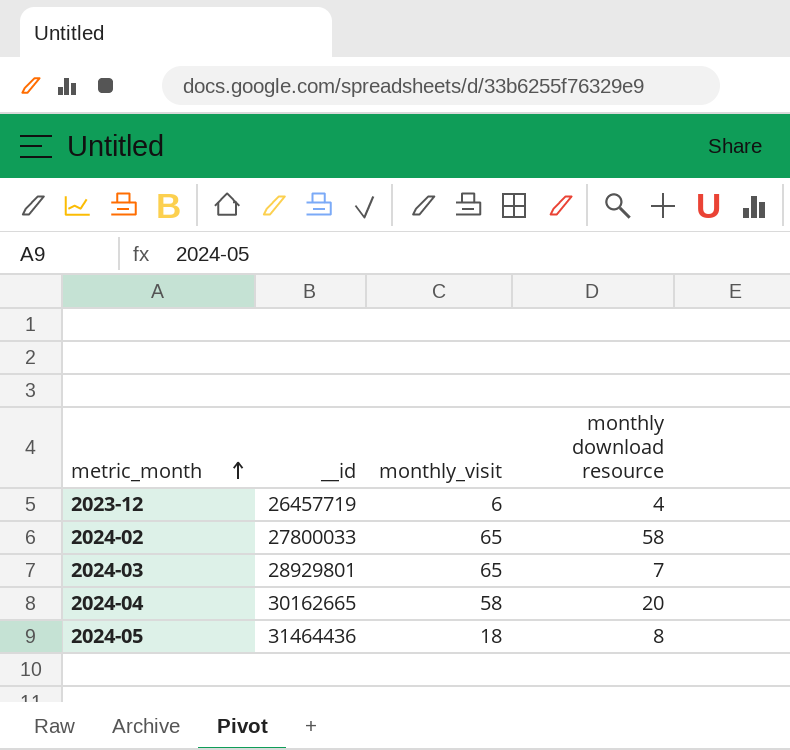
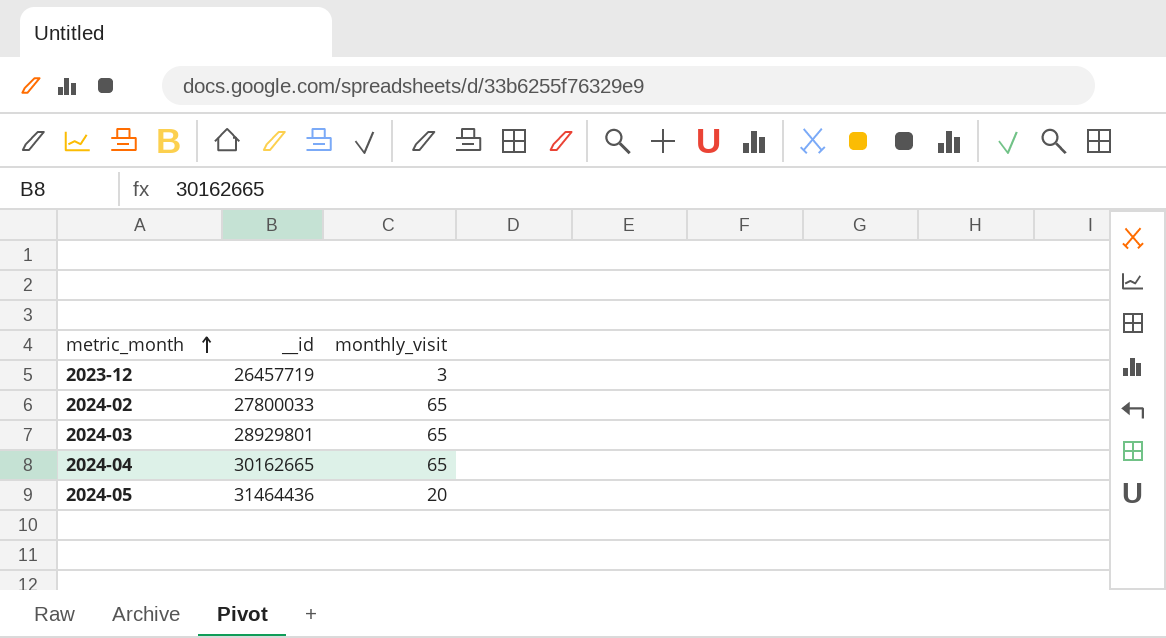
column monthly download resource | position: 4 -> none
2023-12 | monthly_visit: 6 -> 3
2024-04 | monthly_visit: 58 -> 65
2024-05 | monthly_visit: 18 -> 20

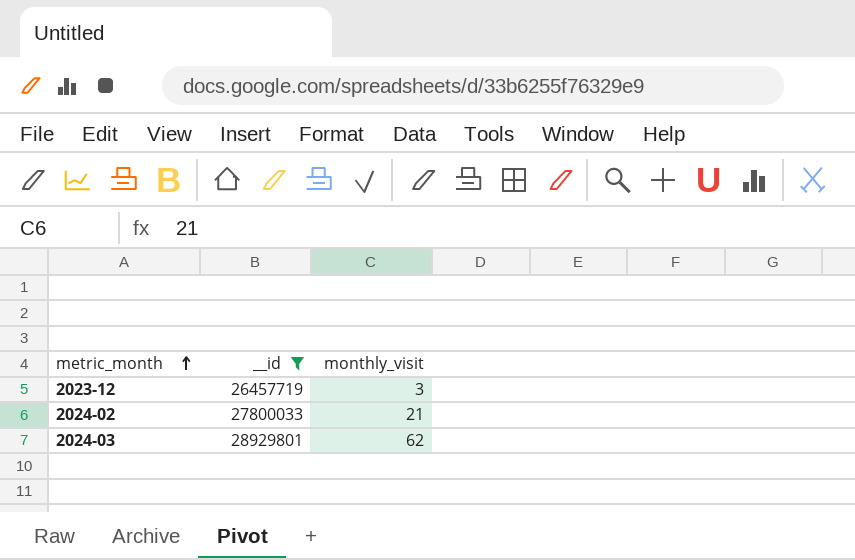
filter: none -> __id <= 28929801
2024-02 | monthly_visit: 65 -> 21
2024-03 | monthly_visit: 65 -> 62

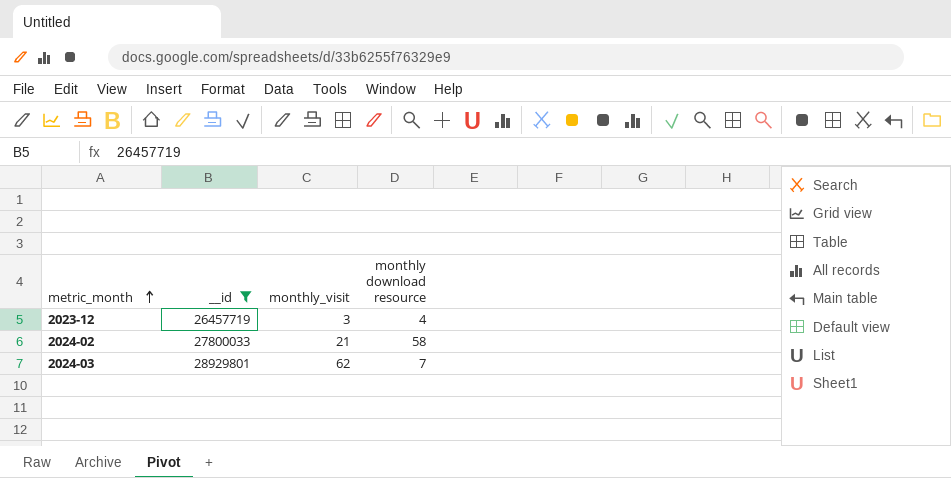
column monthly download resource | position: none -> 4

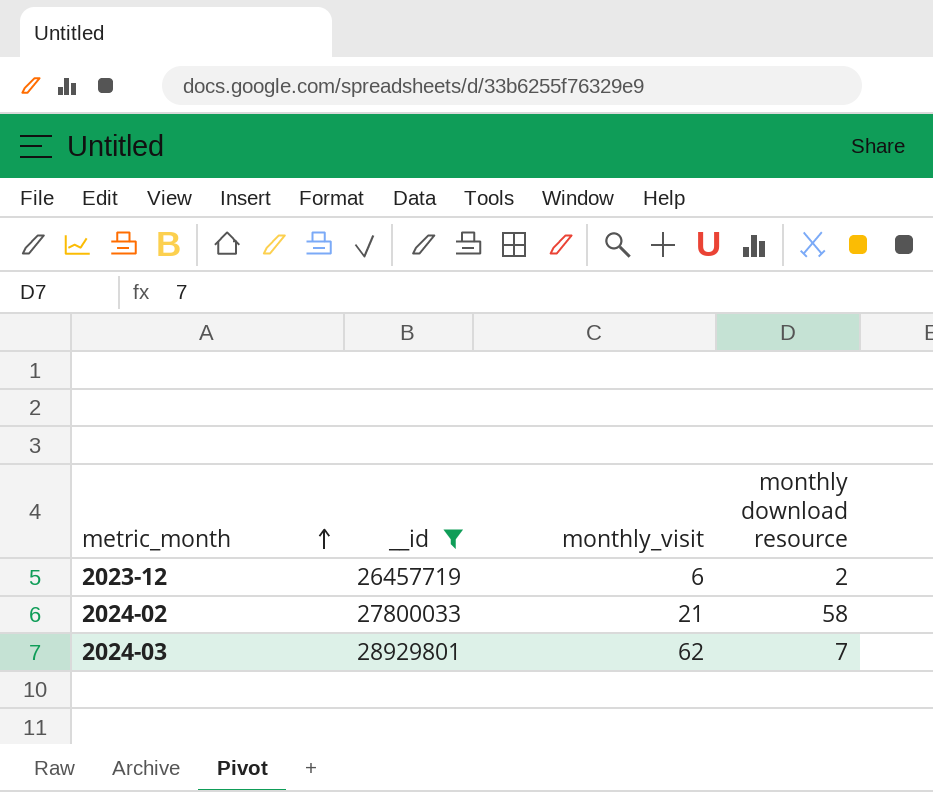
2023-12 | monthly_visit: 3 -> 6
2023-12 | monthly download resource: 4 -> 2

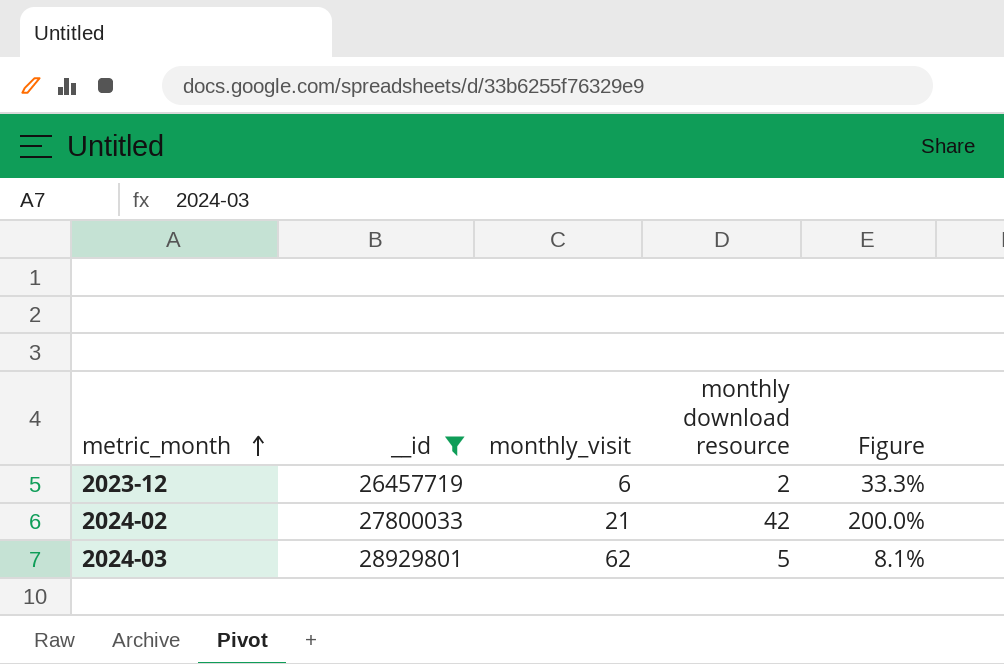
column Figure | formula: none -> [monthly download resource] / [monthly_visit]
2024-02 | monthly download resource: 58 -> 42
2024-03 | monthly download resource: 7 -> 5

